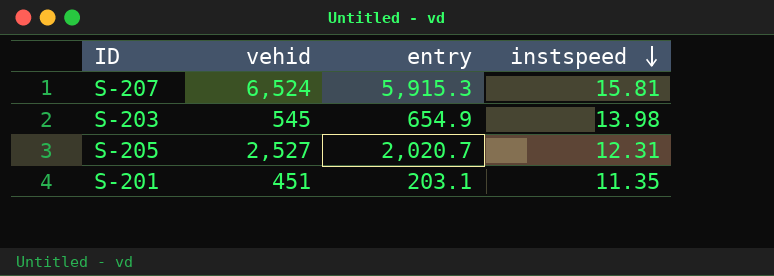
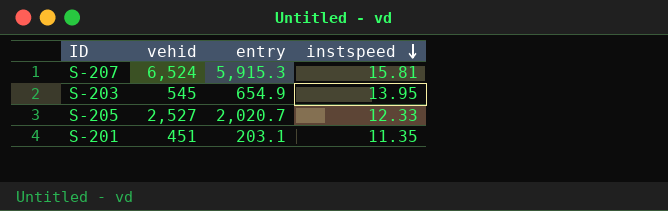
S-203 | instspeed: 13.98 -> 13.95
S-205 | instspeed: 12.31 -> 12.33

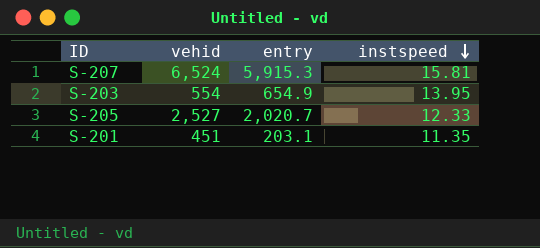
S-203 | vehid: 545 -> 554

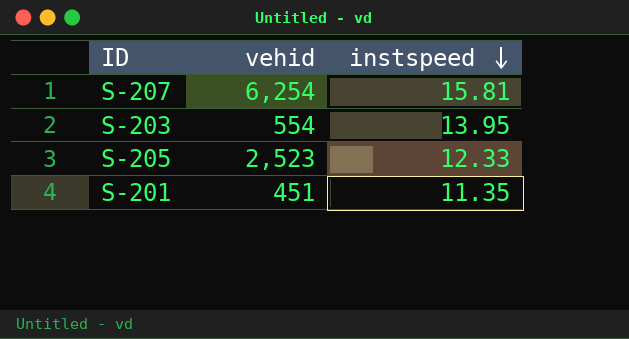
column entry | position: 3 -> none
S-207 | vehid: 6,524 -> 6,254
S-205 | vehid: 2,527 -> 2,523

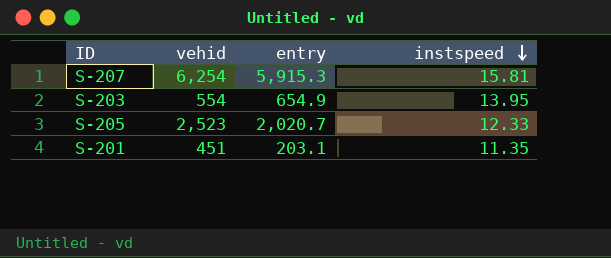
column entry | position: none -> 3

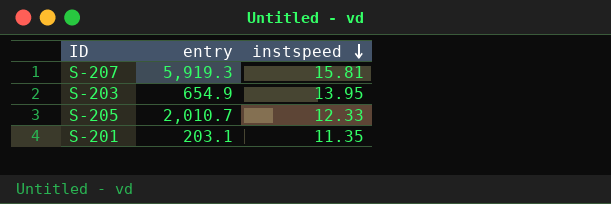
column vehid | position: 2 -> none
S-207 | entry: 5,915.3 -> 5,919.3
S-205 | entry: 2,020.7 -> 2,010.7

